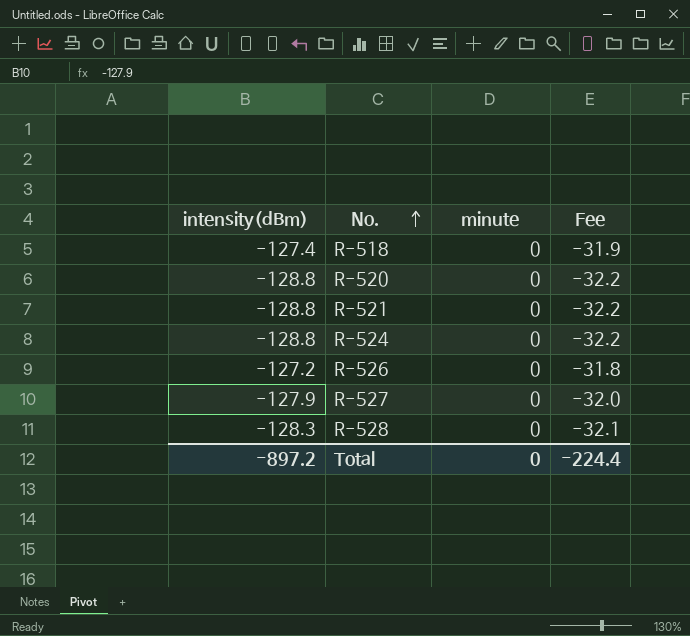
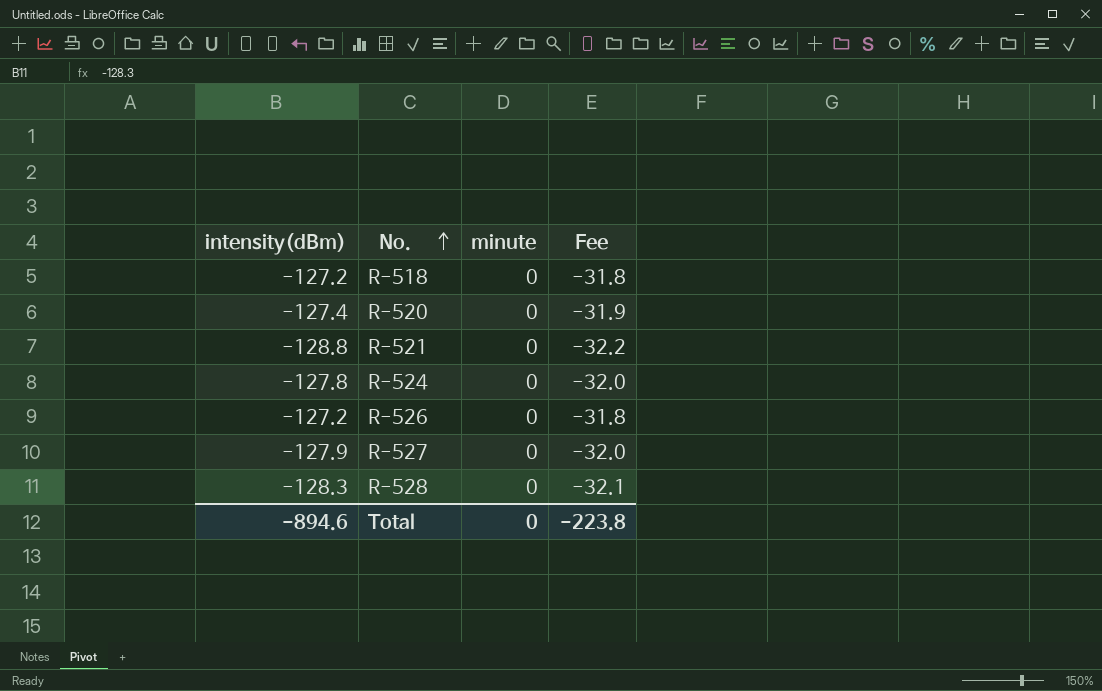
R-518 | intensity(dBm): -127.4 -> -127.2
R-518 | Fee: -31.9 -> -31.8
R-520 | intensity(dBm): -128.8 -> -127.4
R-520 | Fee: -32.2 -> -31.9
R-524 | intensity(dBm): -128.8 -> -127.8
R-524 | Fee: -32.2 -> -32.0
Total | intensity(dBm): -897.2 -> -894.6
Total | Fee: -224.4 -> -223.8

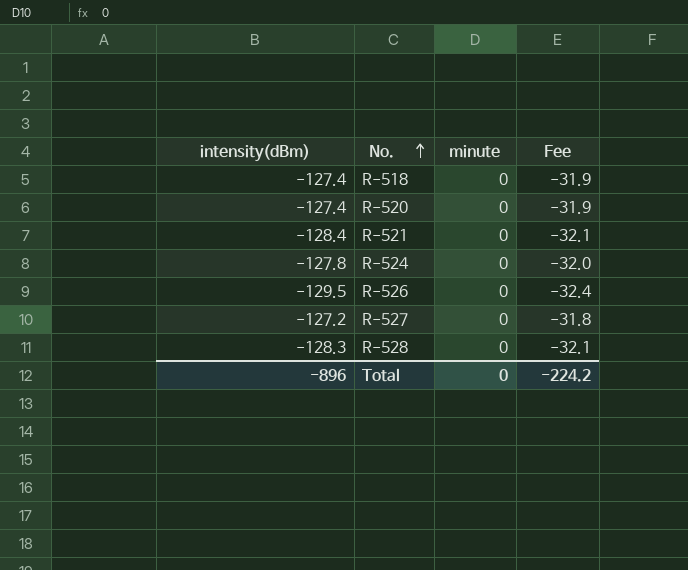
R-518 | intensity(dBm): -127.2 -> -127.4
R-518 | Fee: -31.8 -> -31.9
R-521 | intensity(dBm): -128.8 -> -128.4
R-521 | Fee: -32.2 -> -32.1
R-526 | intensity(dBm): -127.2 -> -129.5
R-526 | Fee: -31.8 -> -32.4
R-527 | intensity(dBm): -127.9 -> -127.2
R-527 | Fee: -32.0 -> -31.8
Total | intensity(dBm): -894.6 -> -896
Total | Fee: -223.8 -> -224.2

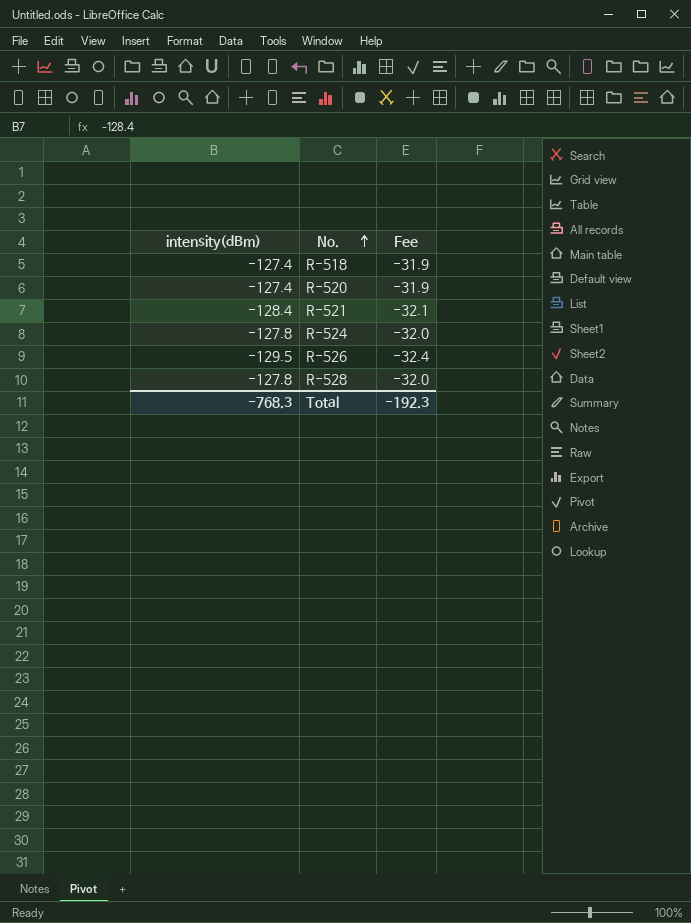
column minute | position: 3 -> none
row R-527: -127.2 | 0 | -31.8 -> none
R-528 | intensity(dBm): -128.3 -> -127.8
R-528 | Fee: -32.1 -> -32.0
Total | intensity(dBm): -896 -> -768.3
Total | Fee: -224.2 -> -192.3

